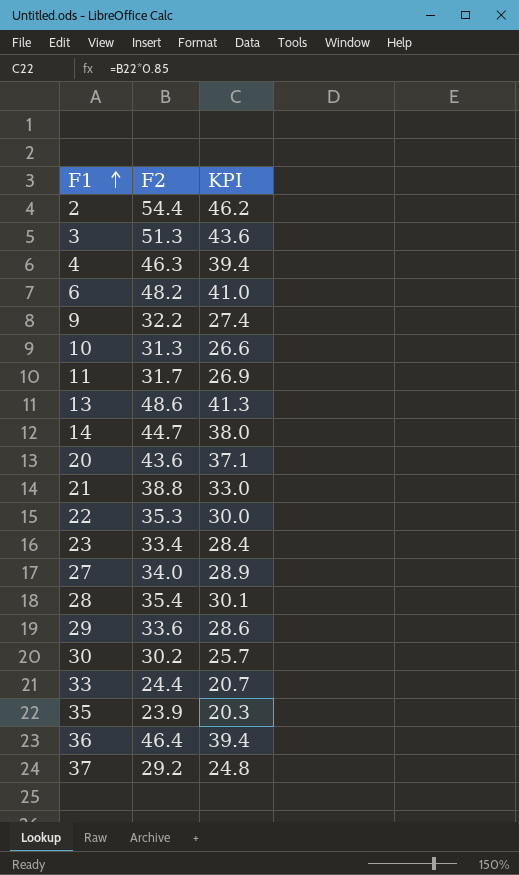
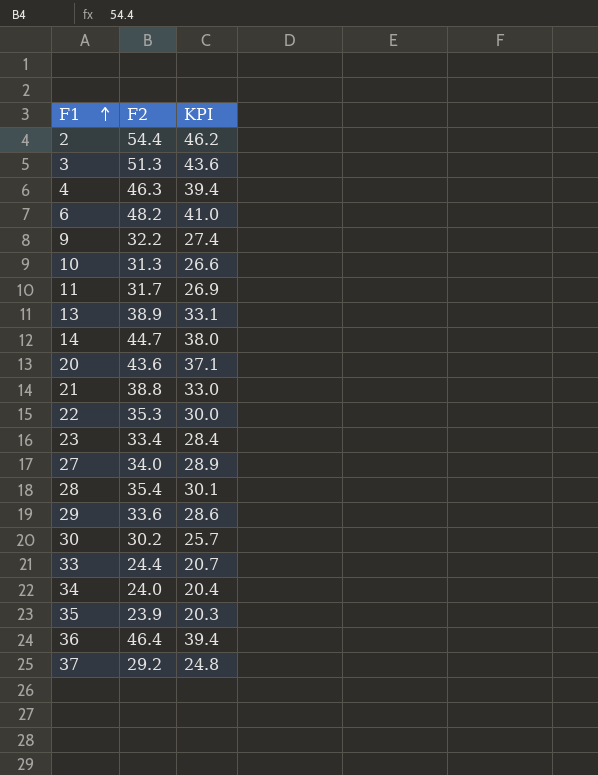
13 | F2: 48.6 -> 38.9
13 | KPI: 41.3 -> 33.1
row 34: none -> 24.0 | 20.4

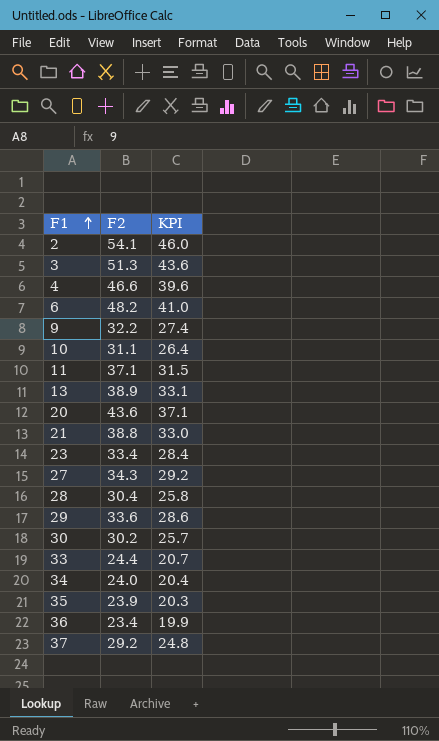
row 14: 44.7 | 38.0 -> none
row 22: 35.3 | 30.0 -> none
2 | F2: 54.4 -> 54.1
2 | KPI: 46.2 -> 46.0
4 | F2: 46.3 -> 46.6
4 | KPI: 39.4 -> 39.6
10 | F2: 31.3 -> 31.1
10 | KPI: 26.6 -> 26.4
11 | F2: 31.7 -> 37.1
11 | KPI: 26.9 -> 31.5
27 | F2: 34.0 -> 34.3
27 | KPI: 28.9 -> 29.2
28 | F2: 35.4 -> 30.4
28 | KPI: 30.1 -> 25.8
36 | F2: 46.4 -> 23.4
36 | KPI: 39.4 -> 19.9

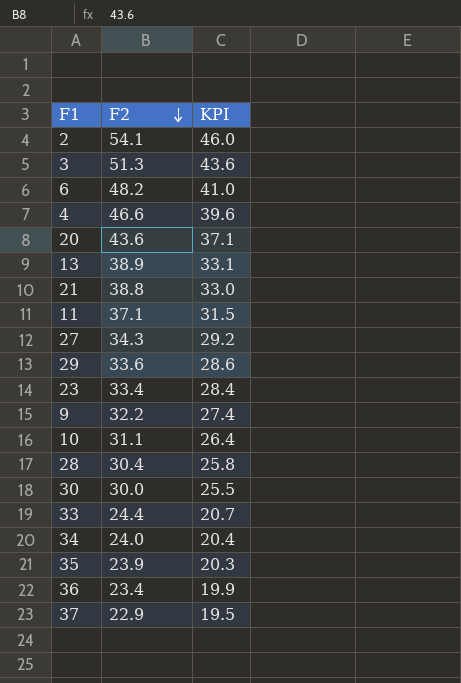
row order: F1 ascending -> F2 descending
30 | F2: 30.2 -> 30.0
30 | KPI: 25.7 -> 25.5
37 | F2: 29.2 -> 22.9
37 | KPI: 24.8 -> 19.5

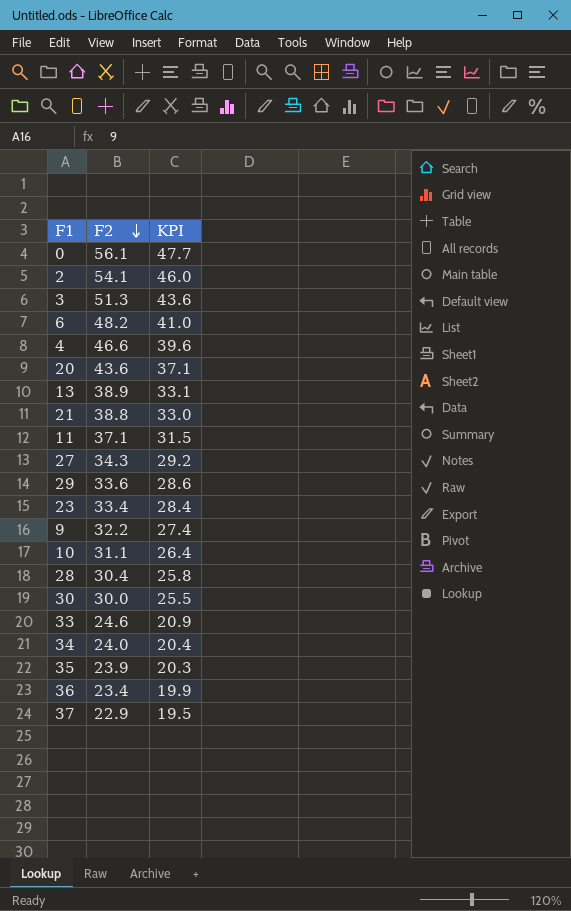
row 0: none -> 56.1 | 47.7
33 | F2: 24.4 -> 24.6
33 | KPI: 20.7 -> 20.9

